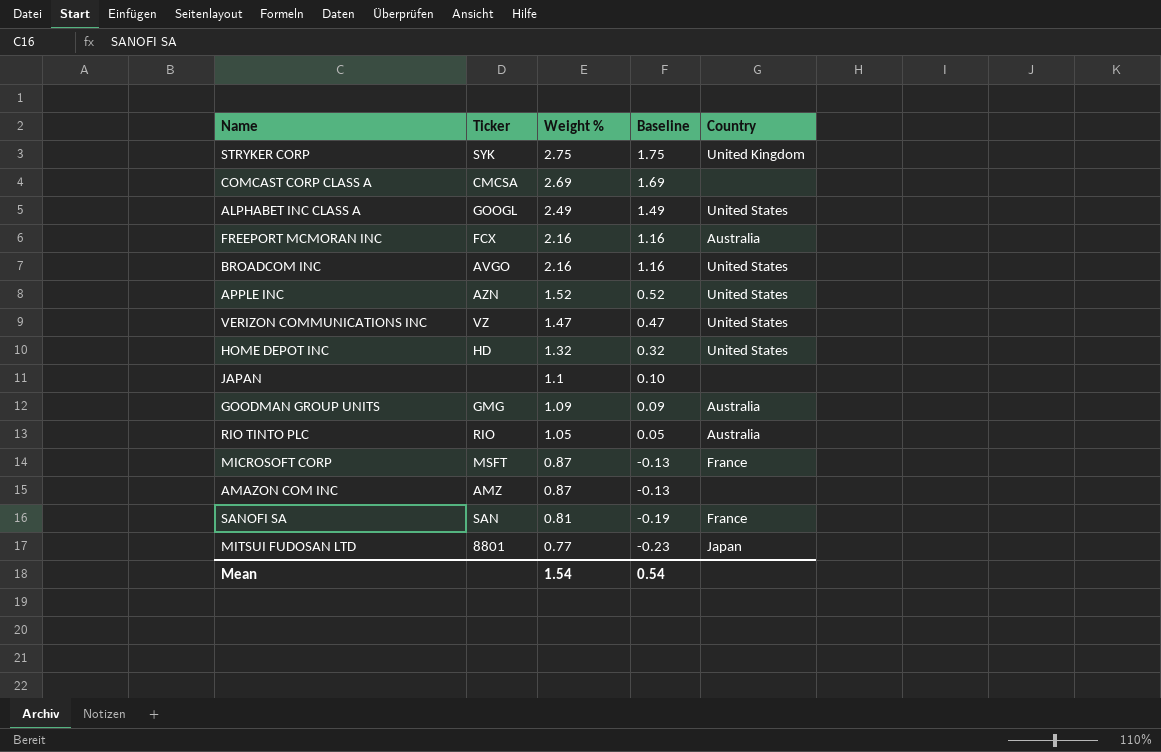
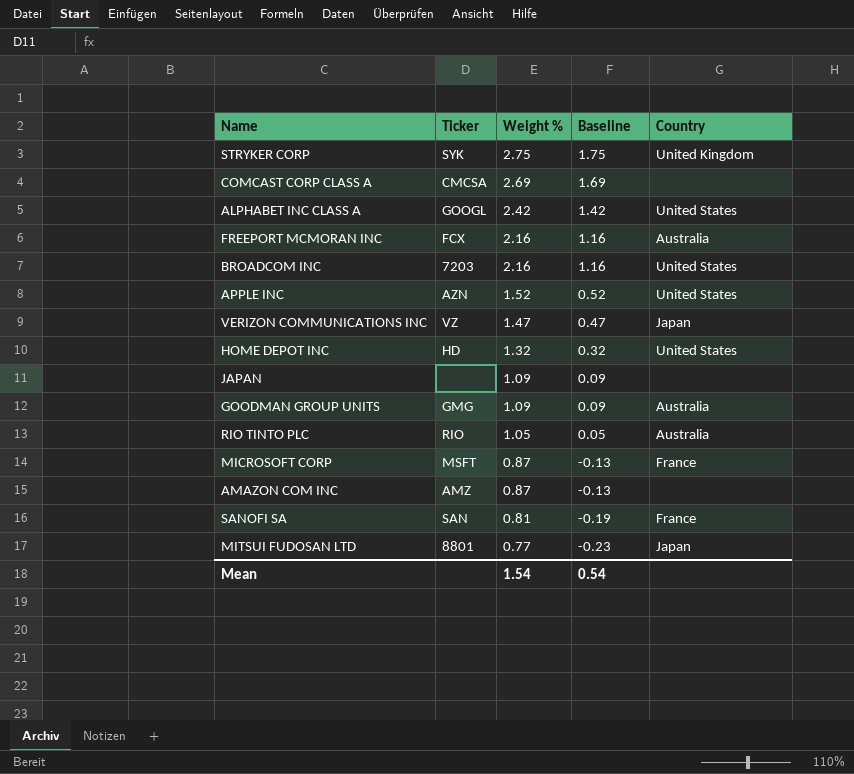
ALPHABET INC CLASS A | Weight %: 2.49 -> 2.42
ALPHABET INC CLASS A | Baseline: 1.49 -> 1.42
BROADCOM INC | Ticker: AVGO -> 7203
VERIZON COMMUNICATIONS INC | Country: United States -> Japan
JAPAN | Weight %: 1.1 -> 1.09
JAPAN | Baseline: 0.10 -> 0.09

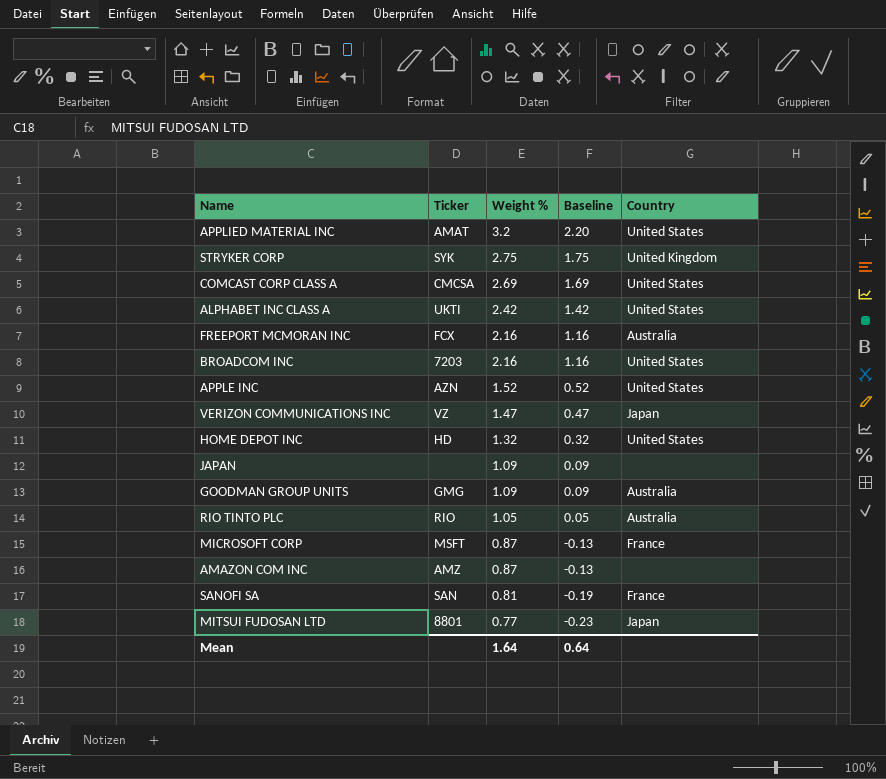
row APPLIED MATERIAL INC: none -> AMAT | 3.2 | 2.20 | United States
COMCAST CORP CLASS A | Country: none -> United States
ALPHABET INC CLASS A | Ticker: GOOGL -> UKTI
Mean | Weight %: 1.54 -> 1.64
Mean | Baseline: 0.54 -> 0.64

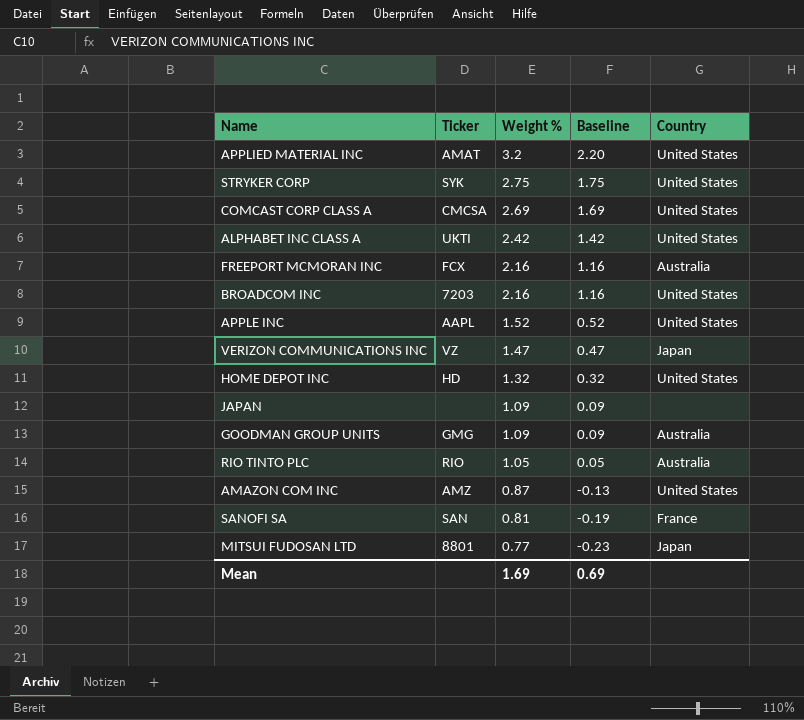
row MICROSOFT CORP: MSFT | 0.87 | -0.13 | France -> none
STRYKER CORP | Country: United Kingdom -> United States
APPLE INC | Ticker: AZN -> AAPL
AMAZON COM INC | Country: none -> United States
Mean | Weight %: 1.64 -> 1.69
Mean | Baseline: 0.64 -> 0.69

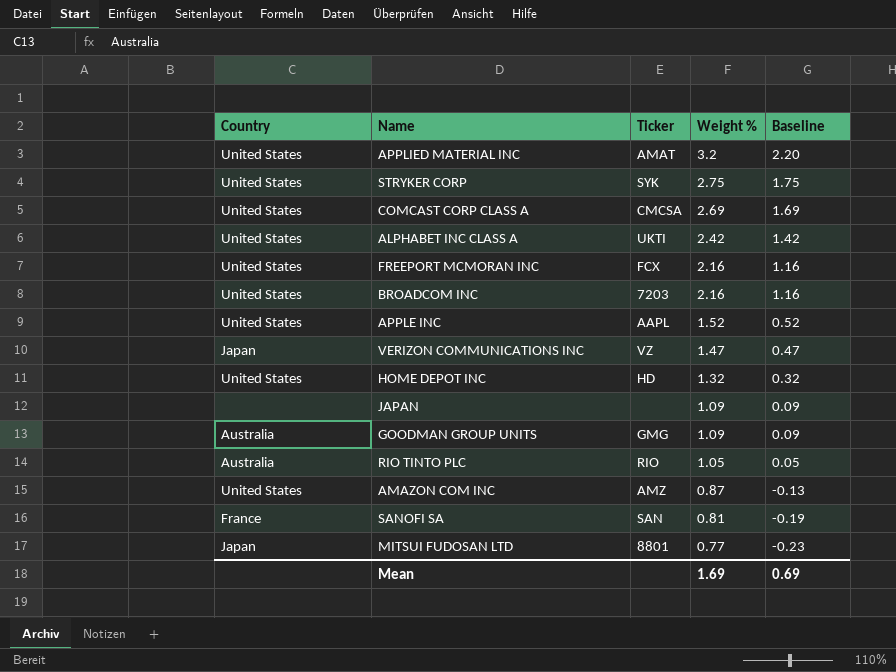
column Country | position: 5 -> 1
FREEPORT MCMORAN INC | Country: Australia -> United States

